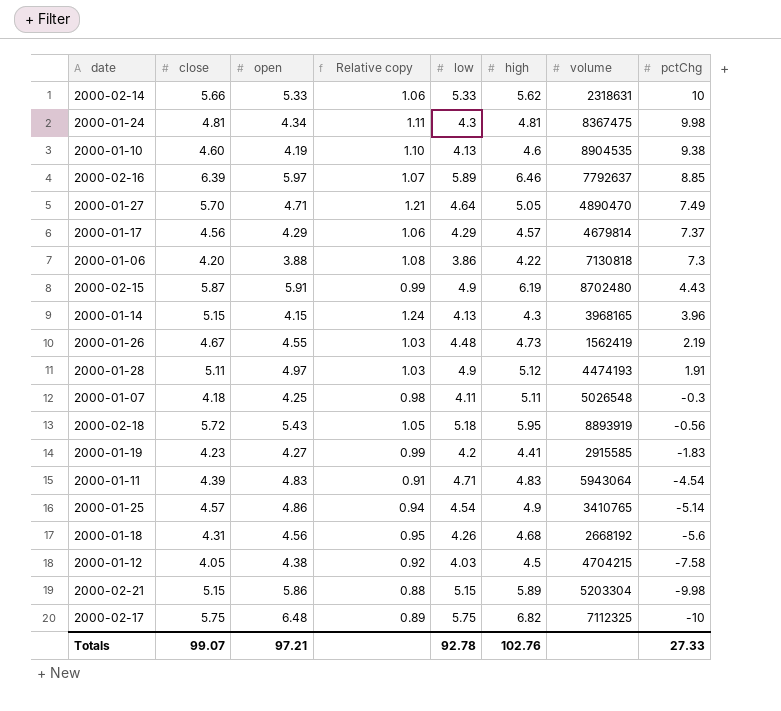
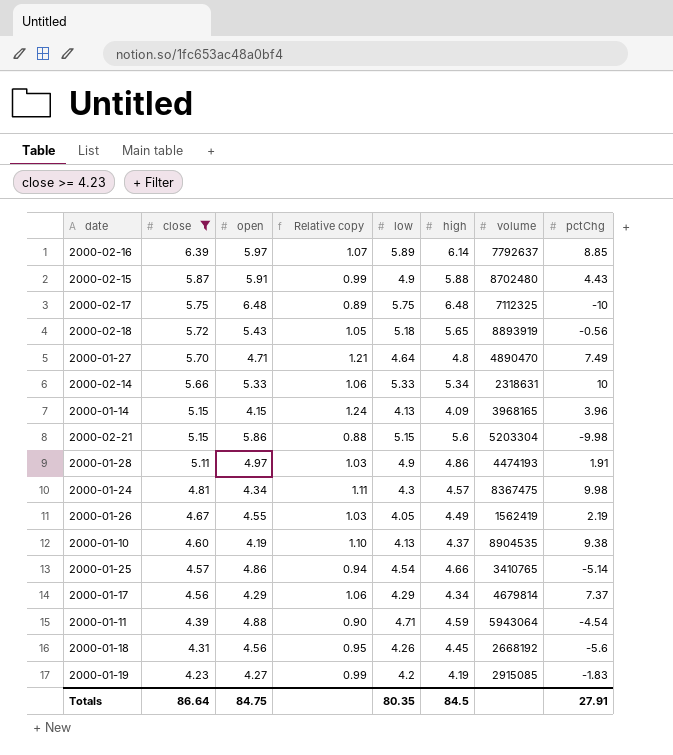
filter: none -> close >= 4.23
row order: pctChg descending -> close descending
2000-02-16 | high: 6.46 -> 6.14
2000-02-15 | high: 6.19 -> 5.88
2000-02-17 | high: 6.82 -> 6.48
2000-02-18 | high: 5.95 -> 5.65
2000-01-27 | high: 5.05 -> 4.8
2000-02-14 | high: 5.62 -> 5.34
2000-01-14 | high: 4.3 -> 4.09
2000-02-21 | high: 5.89 -> 5.6
2000-01-28 | high: 5.12 -> 4.86
2000-01-24 | high: 4.81 -> 4.57
2000-01-26 | low: 4.48 -> 4.05
2000-01-26 | high: 4.73 -> 4.49
2000-01-10 | high: 4.6 -> 4.37
2000-01-25 | high: 4.9 -> 4.66
2000-01-17 | high: 4.57 -> 4.34
2000-01-11 | open: 4.83 -> 4.88
2000-01-11 | Relative copy: 0.91 -> 0.90
2000-01-11 | high: 4.83 -> 4.59
2000-01-18 | high: 4.68 -> 4.45
2000-01-19 | high: 4.41 -> 4.19
2000-01-19 | volume: 2915585 -> 2915085
Totals | close: 99.07 -> 86.64
Totals | open: 97.21 -> 84.75
Totals | low: 92.78 -> 80.35
Totals | high: 102.76 -> 84.5
Totals | pctChg: 27.33 -> 27.91

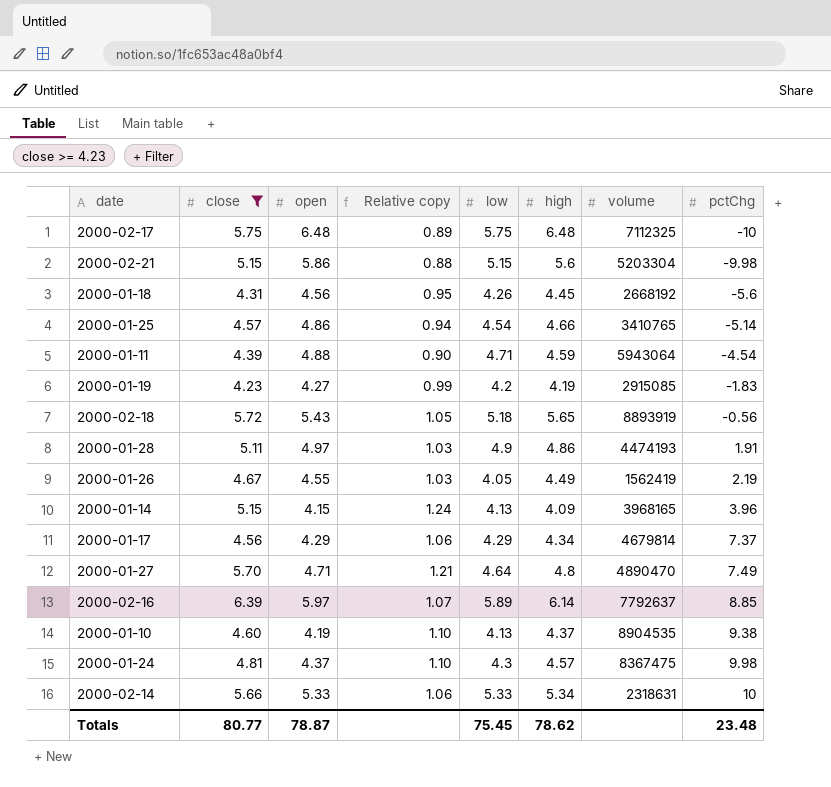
row order: close descending -> pctChg ascending
row 2000-02-15: 5.87 | 5.91 | 0.99 | 4.9 | 5.88 | 8702480 | 4.43 -> none
2000-01-24 | open: 4.34 -> 4.37
2000-01-24 | Relative copy: 1.11 -> 1.10
Totals | close: 86.64 -> 80.77
Totals | open: 84.75 -> 78.87
Totals | low: 80.35 -> 75.45
Totals | high: 84.5 -> 78.62
Totals | pctChg: 27.91 -> 23.48

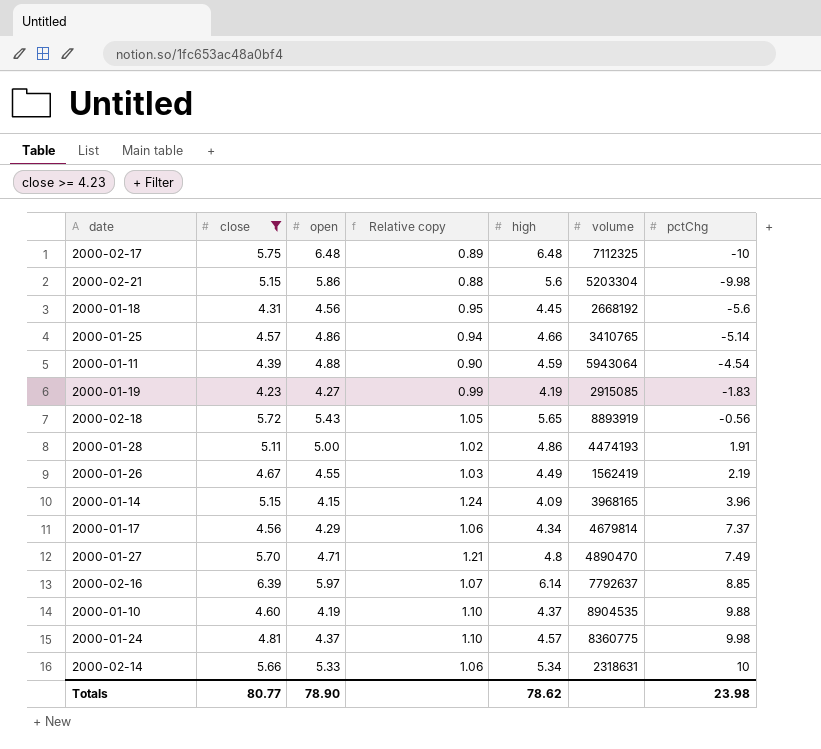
column low | position: 5 -> none
2000-01-28 | open: 4.97 -> 5.00
2000-01-28 | Relative copy: 1.03 -> 1.02
2000-01-10 | pctChg: 9.38 -> 9.88
2000-01-24 | volume: 8367475 -> 8360775
Totals | open: 78.87 -> 78.90
Totals | pctChg: 23.48 -> 23.98

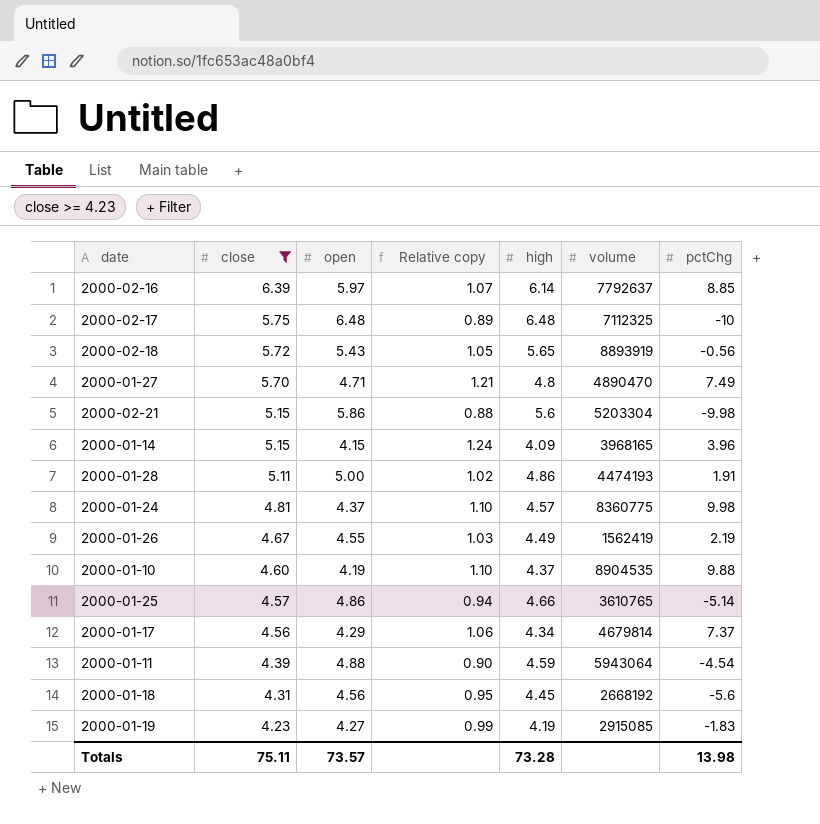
row order: pctChg ascending -> close descending
row 2000-02-14: 5.66 | 5.33 | 1.06 | 5.34 | 2318631 | 10 -> none
2000-01-25 | volume: 3410765 -> 3610765
Totals | close: 80.77 -> 75.11
Totals | open: 78.90 -> 73.57
Totals | high: 78.62 -> 73.28
Totals | pctChg: 23.98 -> 13.98

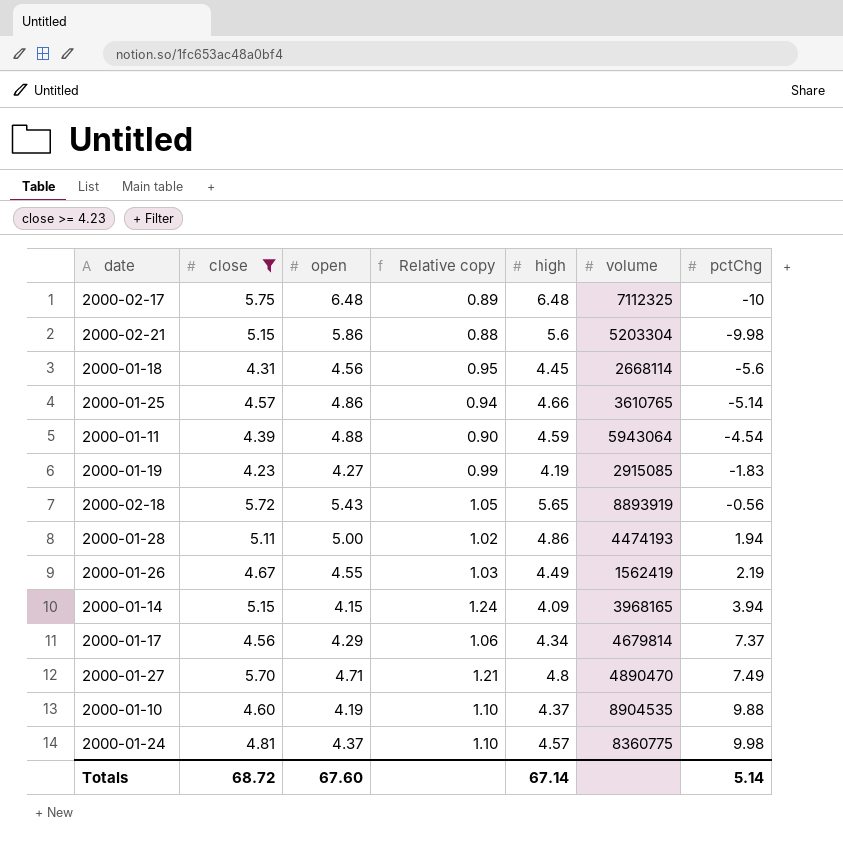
row order: close descending -> pctChg ascending
row 2000-02-16: 6.39 | 5.97 | 1.07 | 6.14 | 7792637 | 8.85 -> none
2000-01-18 | volume: 2668192 -> 2668114
2000-01-28 | pctChg: 1.91 -> 1.94
2000-01-14 | pctChg: 3.96 -> 3.94
Totals | close: 75.11 -> 68.72
Totals | open: 73.57 -> 67.60
Totals | high: 73.28 -> 67.14
Totals | pctChg: 13.98 -> 5.14

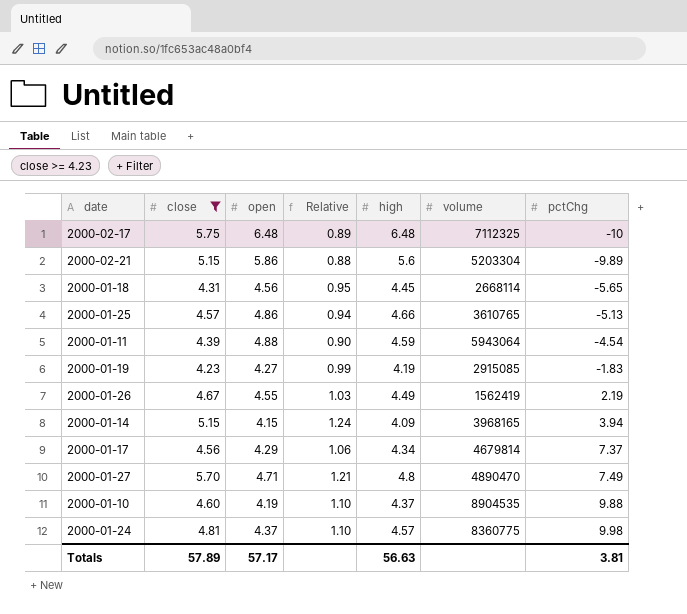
column name: Relative copy -> Relative
row 2000-02-18: 5.72 | 5.43 | 1.05 | 5.65 | 8893919 | -0.56 -> none
row 2000-01-28: 5.11 | 5.00 | 1.02 | 4.86 | 4474193 | 1.94 -> none
2000-02-21 | pctChg: -9.98 -> -9.89
2000-01-18 | pctChg: -5.6 -> -5.65
2000-01-25 | pctChg: -5.14 -> -5.13
Totals | close: 68.72 -> 57.89
Totals | open: 67.60 -> 57.17
Totals | high: 67.14 -> 56.63
Totals | pctChg: 5.14 -> 3.81

